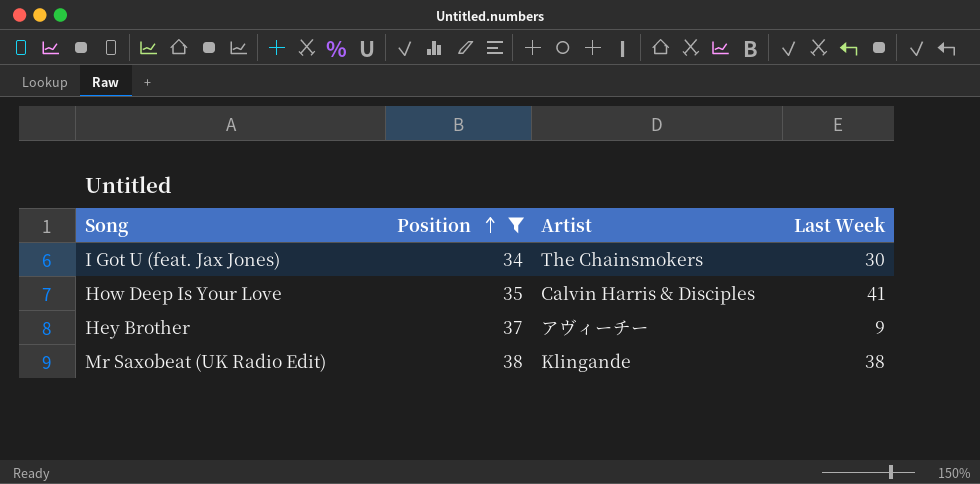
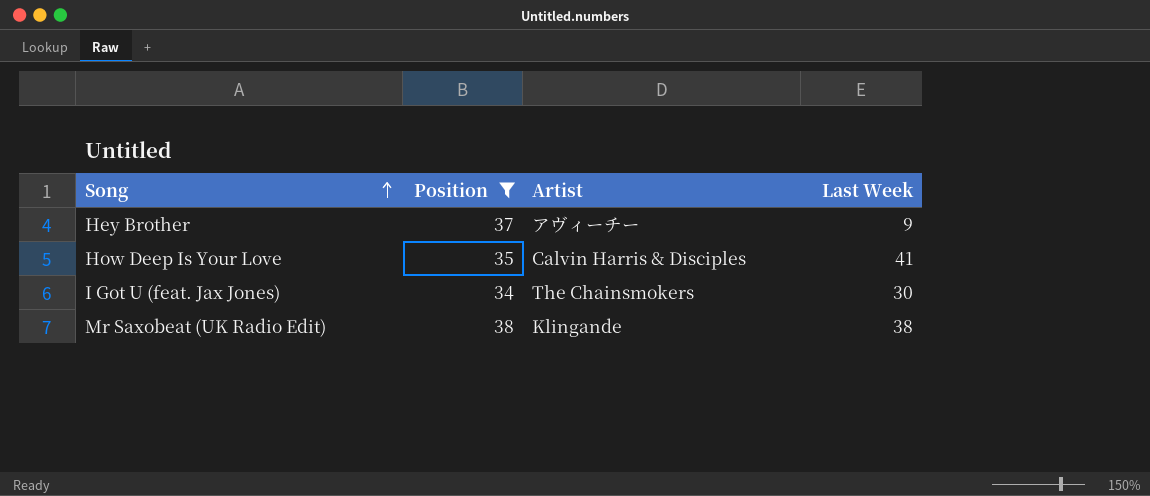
row order: Position ascending -> Song ascending

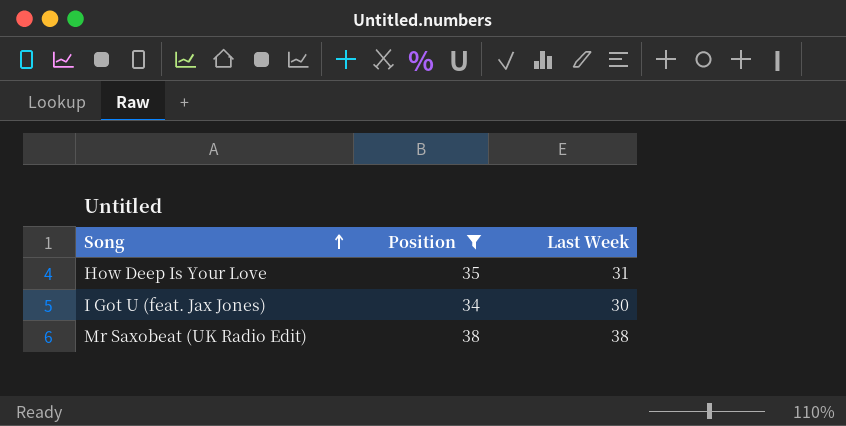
column Artist | position: 3 -> none
row Hey Brother: 37 | アヴィーチー | 9 -> none
How Deep Is Your Love | Last Week: 41 -> 31

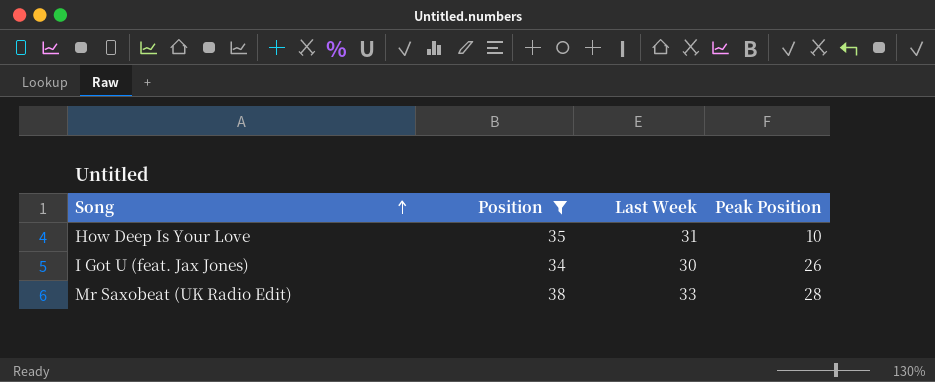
column Peak Position | position: none -> 4
Mr Saxobeat (UK Radio Edit) | Last Week: 38 -> 33

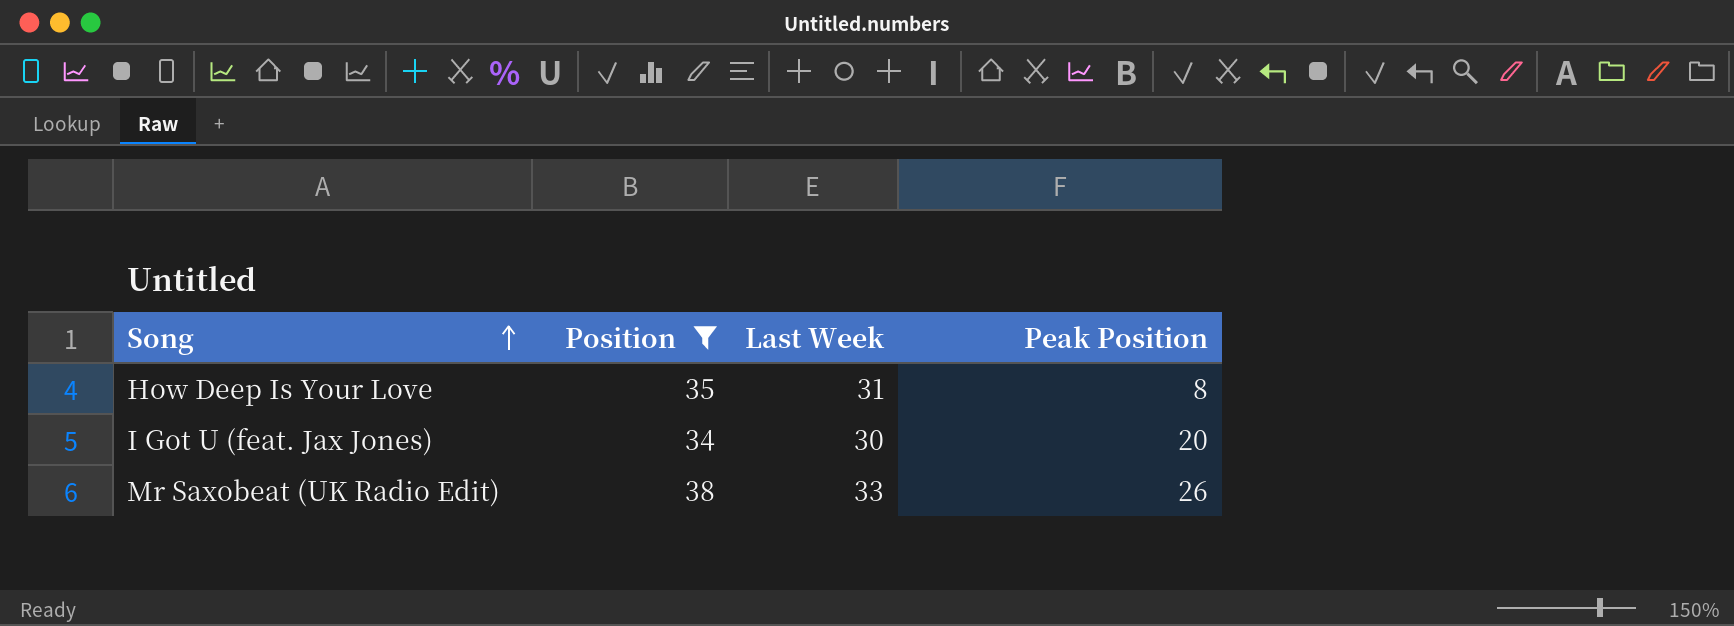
How Deep Is Your Love | Peak Position: 10 -> 8
I Got U (feat. Jax Jones) | Peak Position: 26 -> 20
Mr Saxobeat (UK Radio Edit) | Peak Position: 28 -> 26

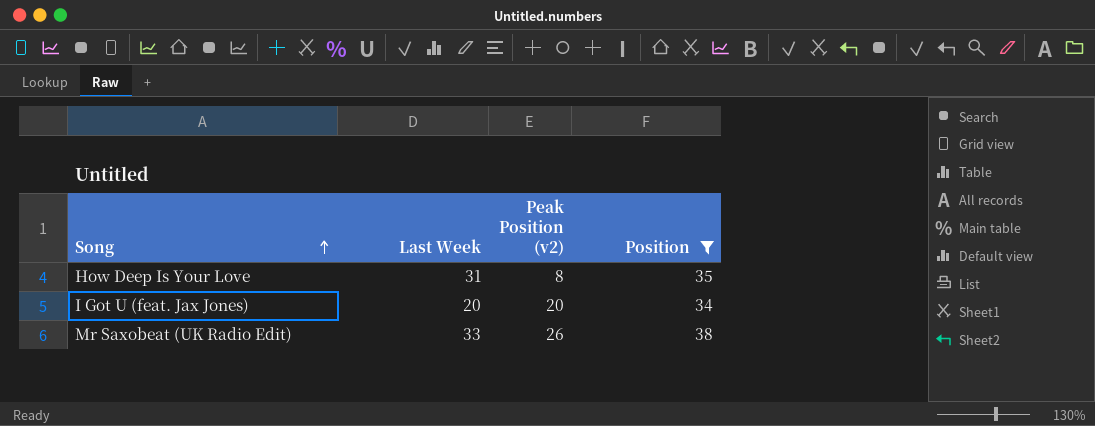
column name: Peak Position -> Peak Position (v2)
column Position | position: 2 -> 4
I Got U (feat. Jax Jones) | Last Week: 30 -> 20

